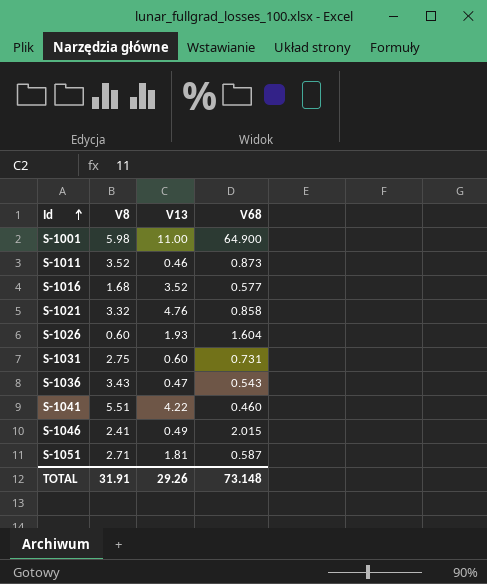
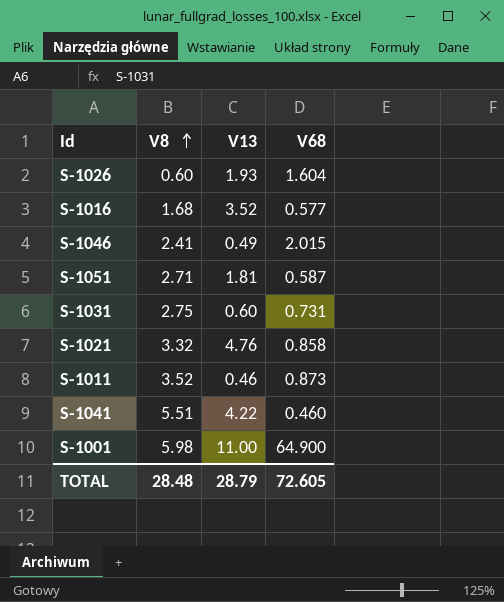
row order: Id ascending -> V8 ascending
row S-1036: 3.43 | 0.47 | 0.543 -> none
TOTAL | V8: 31.91 -> 28.48
TOTAL | V13: 29.26 -> 28.79
TOTAL | V68: 73.148 -> 72.605

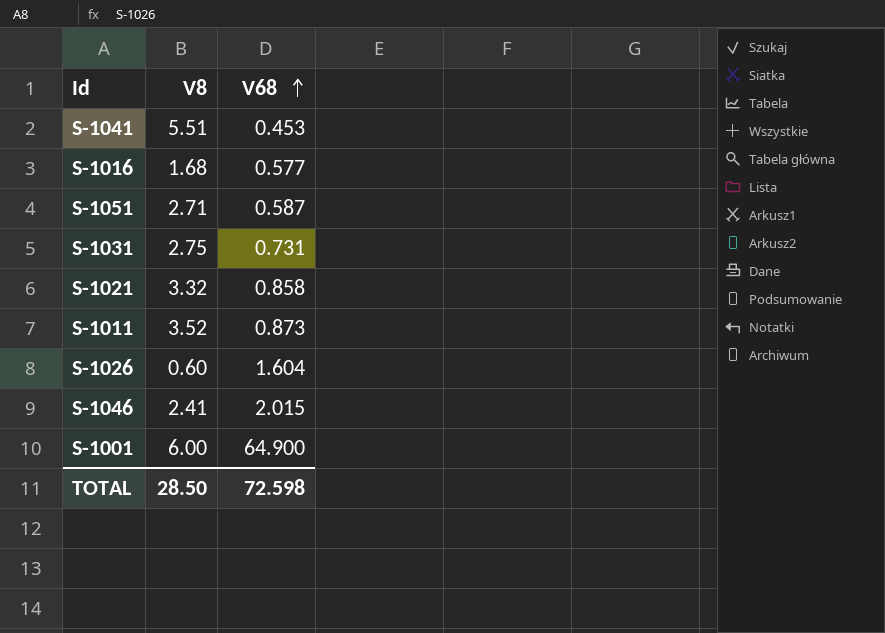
row order: V8 ascending -> V68 ascending
column V13 | position: 3 -> none
S-1041 | V68: 0.460 -> 0.453
S-1001 | V8: 5.98 -> 6.00
TOTAL | V8: 28.48 -> 28.50
TOTAL | V68: 72.605 -> 72.598

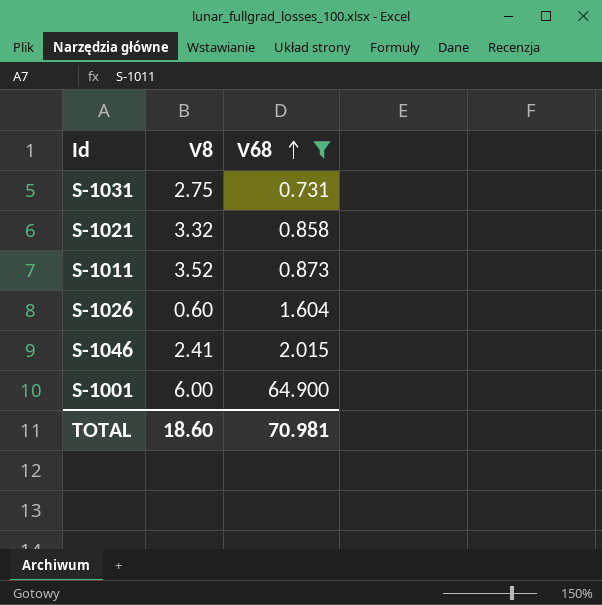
filter: none -> V68 >= 0.731
TOTAL | V8: 28.50 -> 18.60
TOTAL | V68: 72.598 -> 70.981

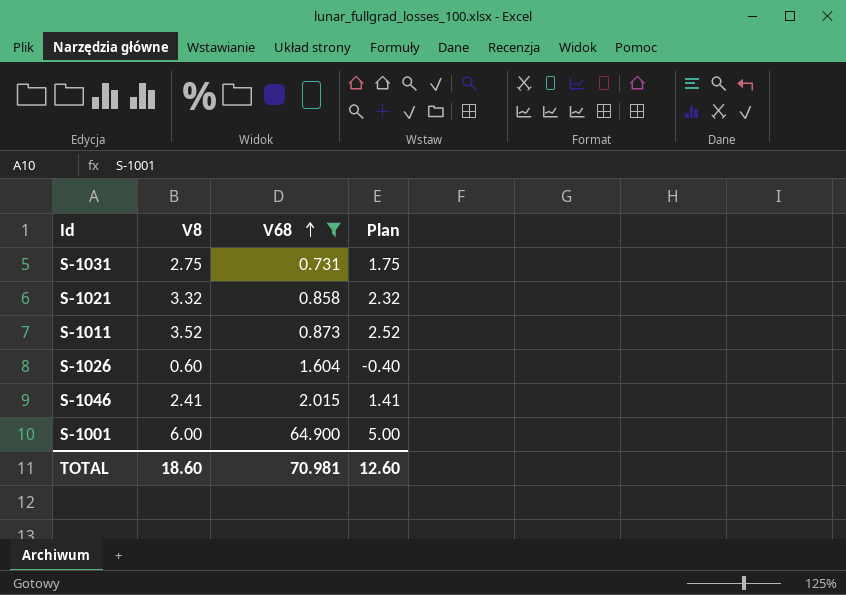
column Plan | formula: none -> [V8] - 1

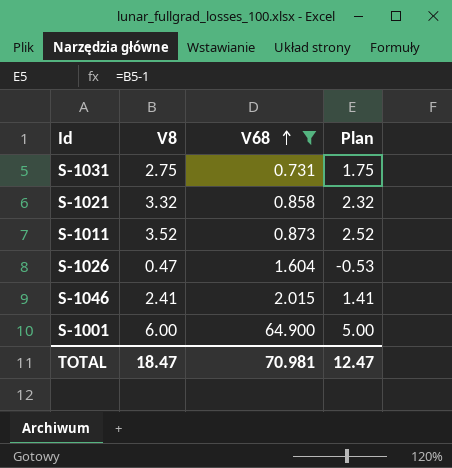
S-1026 | V8: 0.60 -> 0.47
S-1026 | Plan: -0.40 -> -0.53
TOTAL | V8: 18.60 -> 18.47
TOTAL | Plan: 12.60 -> 12.47

